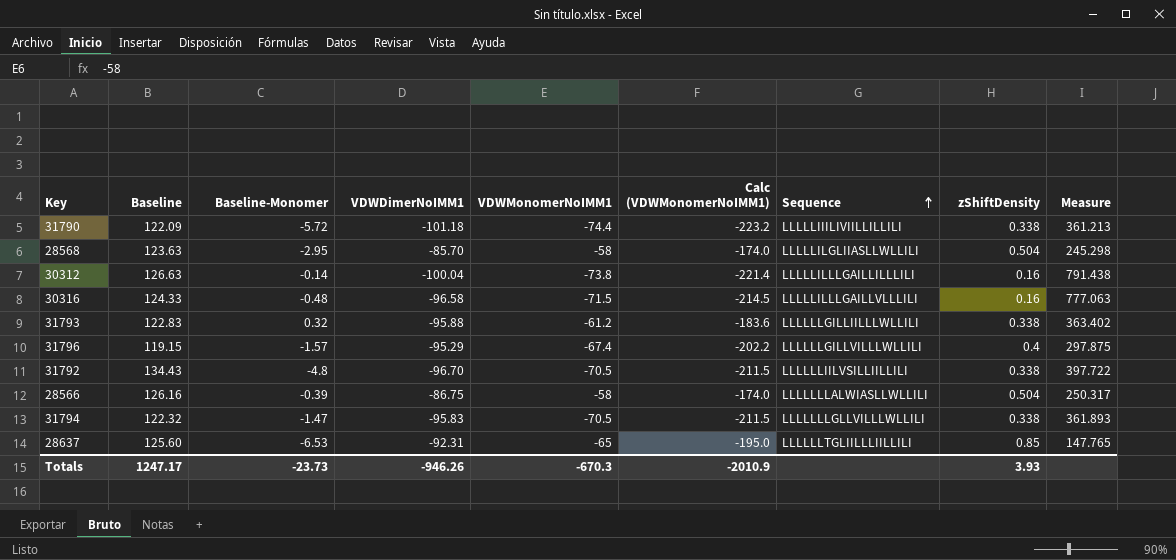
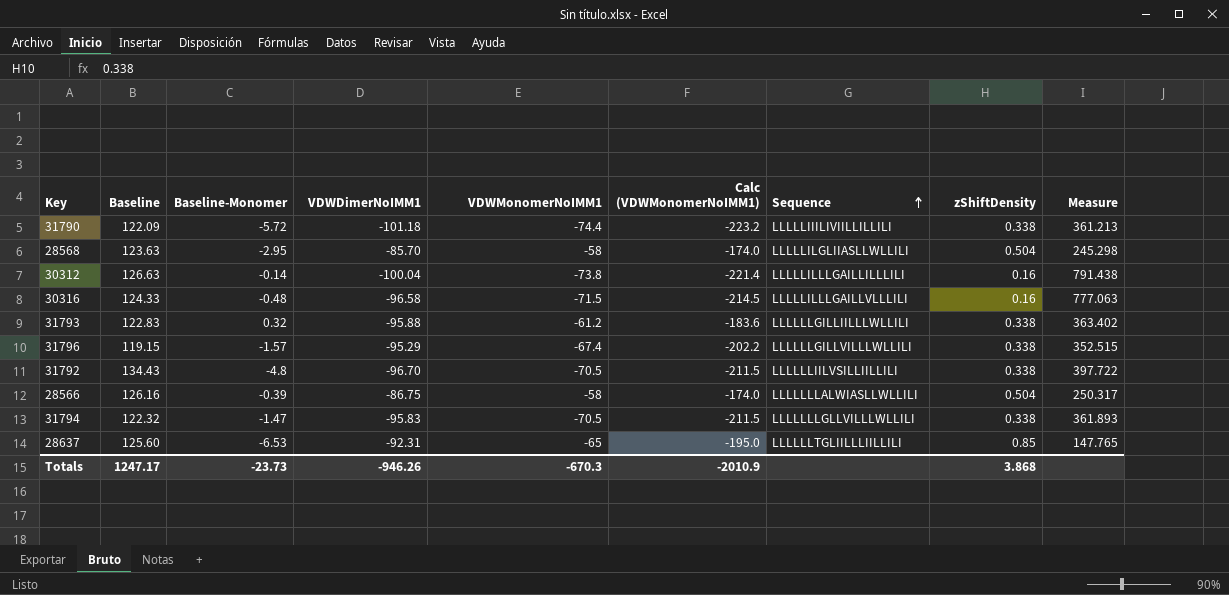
31796 | zShiftDensity: 0.4 -> 0.338
31796 | Measure: 297.875 -> 352.515
Totals | zShiftDensity: 3.93 -> 3.868

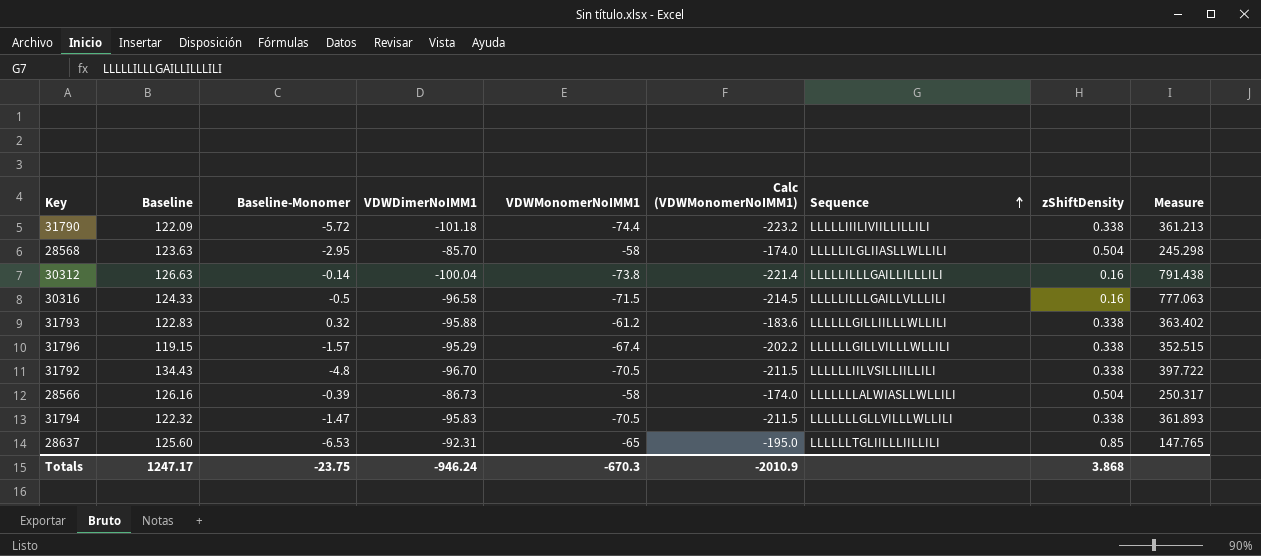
30316 | Baseline-Monomer: -0.48 -> -0.5
28566 | VDWDimerNoIMM1: -86.75 -> -86.73
Totals | Baseline-Monomer: -23.73 -> -23.75
Totals | VDWDimerNoIMM1: -946.26 -> -946.24

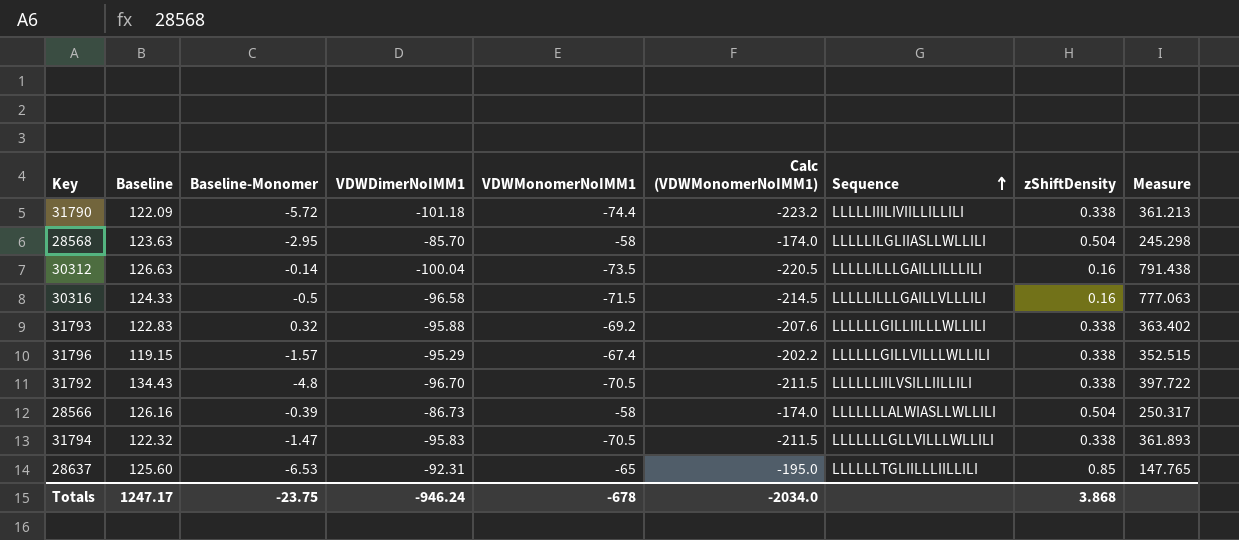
30312 | VDWMonomerNoIMM1: -73.8 -> -73.5
30312 | Calc (VDWMonomerNoIMM1): -221.4 -> -220.5
31793 | VDWMonomerNoIMM1: -61.2 -> -69.2
31793 | Calc (VDWMonomerNoIMM1): -183.6 -> -207.6
Totals | VDWMonomerNoIMM1: -670.3 -> -678
Totals | Calc (VDWMonomerNoIMM1): -2010.9 -> -2034.0

